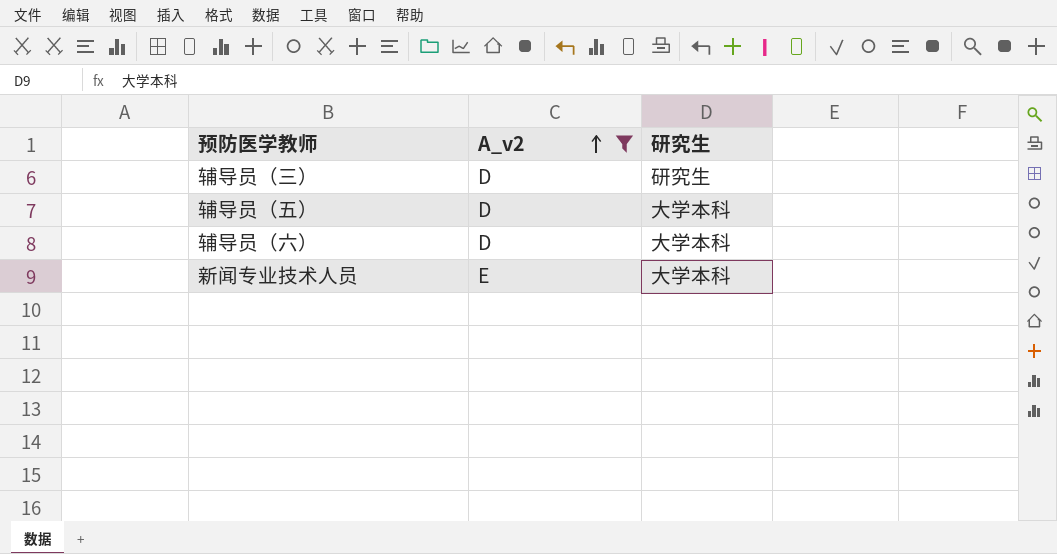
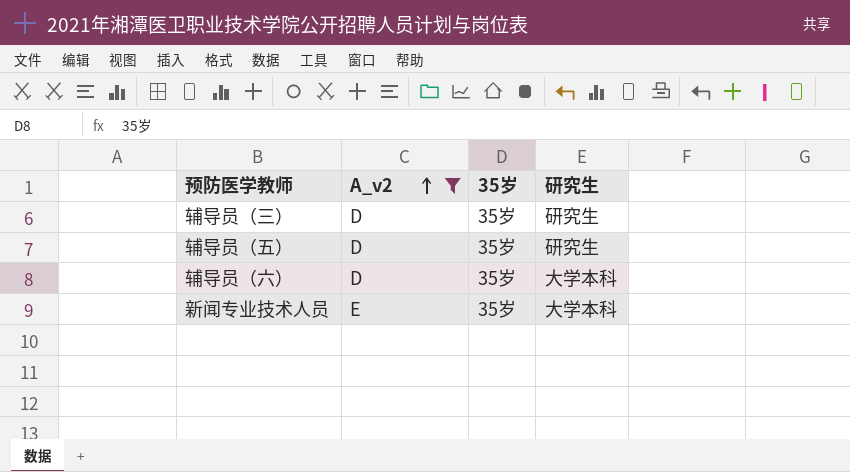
column 35岁 | position: none -> 3
辅导员（五） | 研究生: 大学本科 -> 研究生

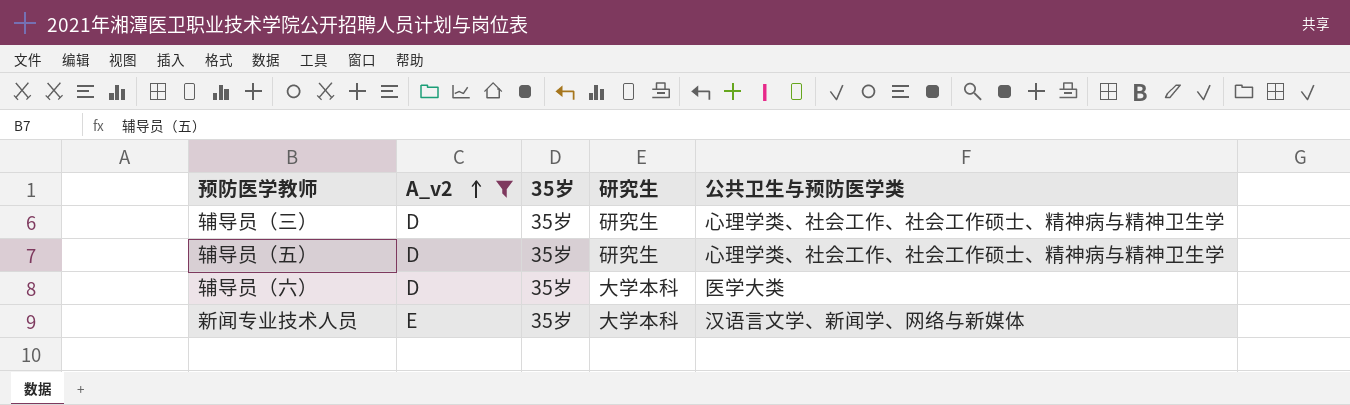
column 公共卫生与预防医学类 | position: none -> 5

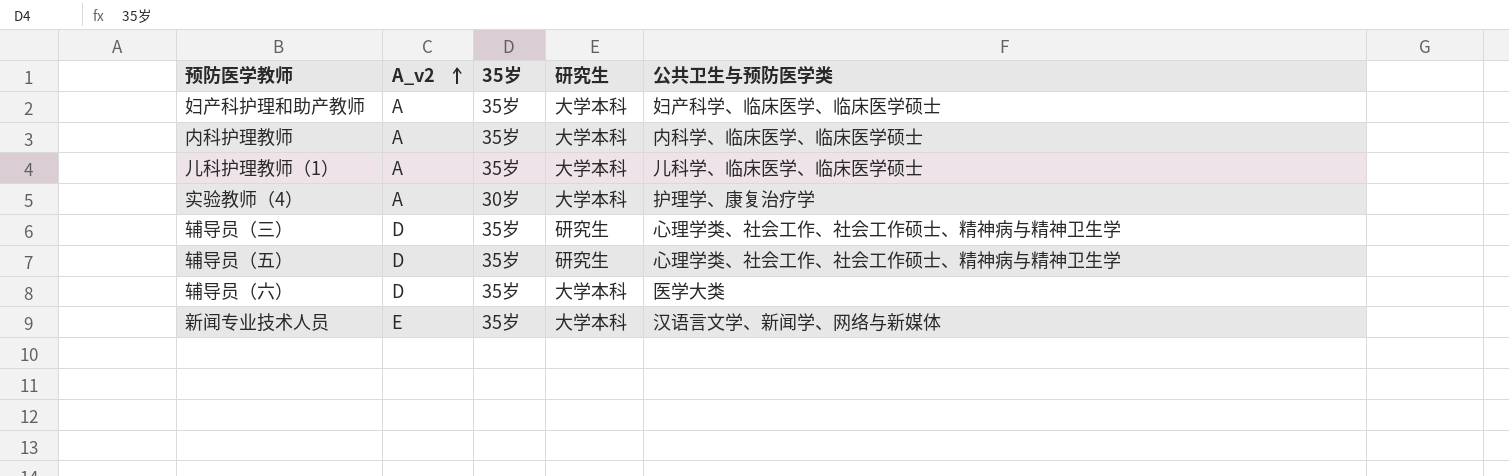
filter: A_v2 != A -> none

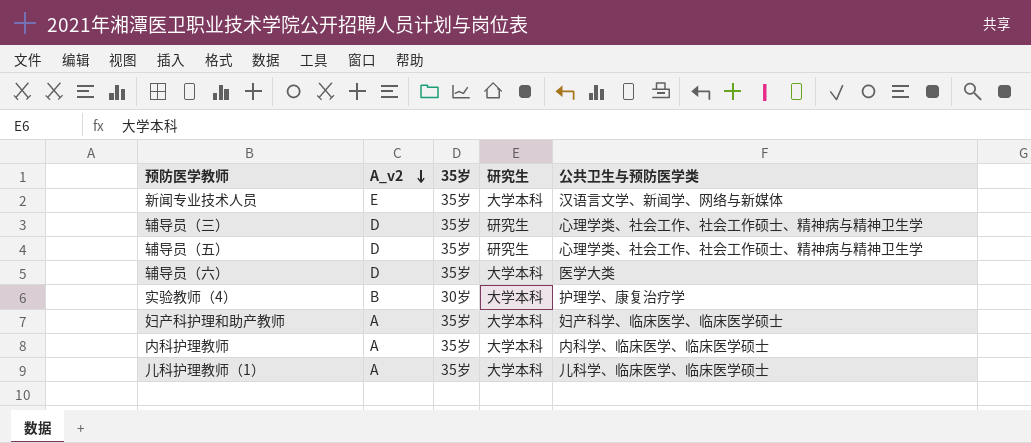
row order: A_v2 ascending -> A_v2 descending
实验教师（4） | A_v2: A -> B

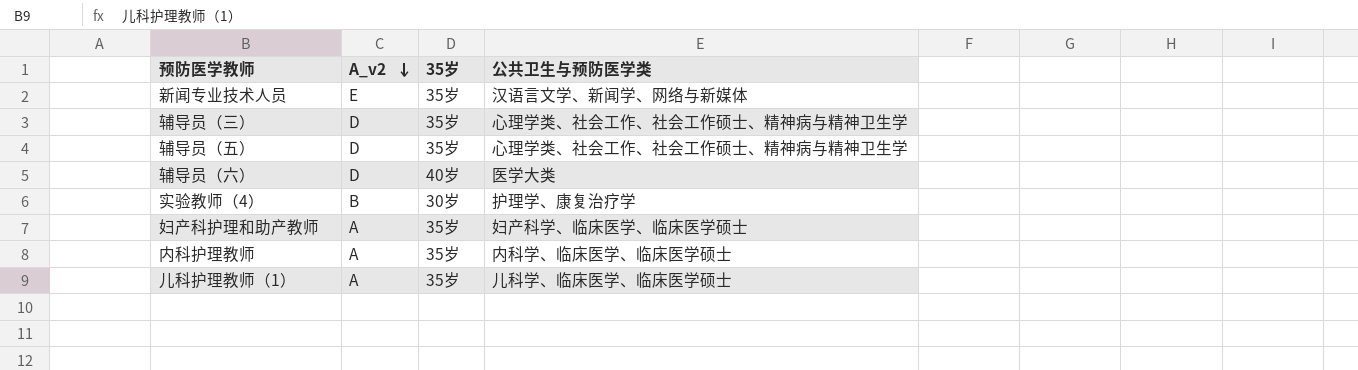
column 研究生 | position: 4 -> none
辅导员（六） | 35岁: 35岁 -> 40岁

